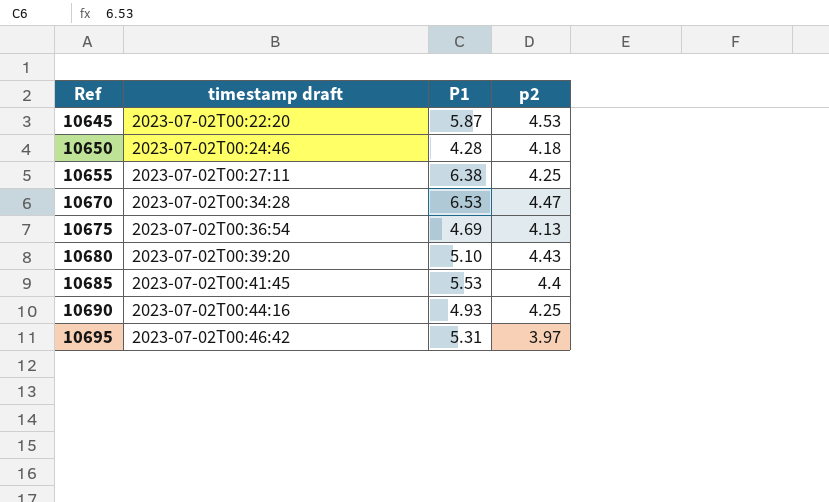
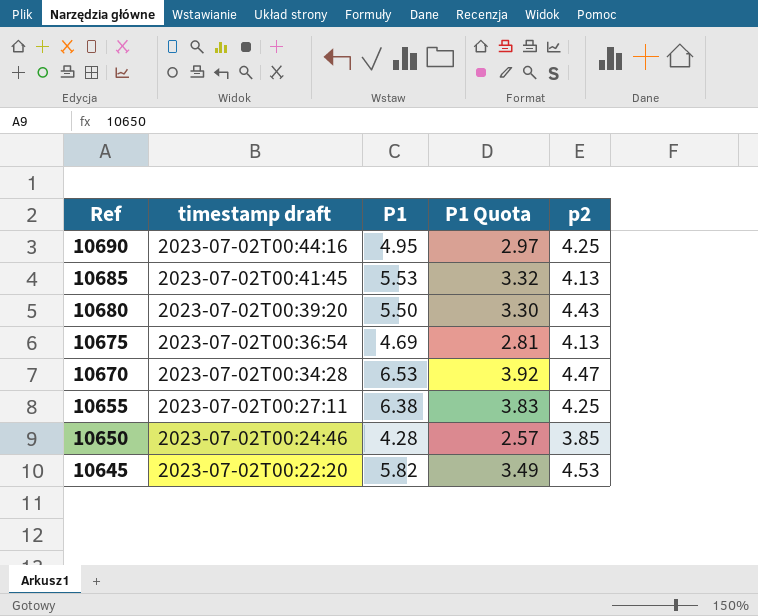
row order: Ref ascending -> Ref descending
column P1 Quota | formula: none -> [P1] * 0.6
row 10695: 2023-07-02T00:46:42 | 5.31 | 3.97 -> none
10690 | P1: 4.93 -> 4.95
10685 | p2: 4.4 -> 4.13
10680 | P1: 5.10 -> 5.50
10650 | p2: 4.18 -> 3.85
10645 | P1: 5.87 -> 5.82

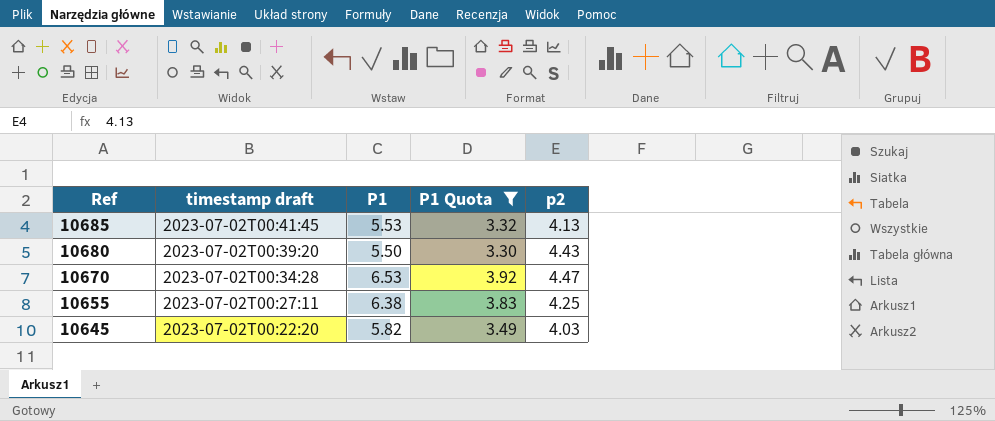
filter: none -> P1 Quota >= 3.30
10645 | p2: 4.53 -> 4.03

